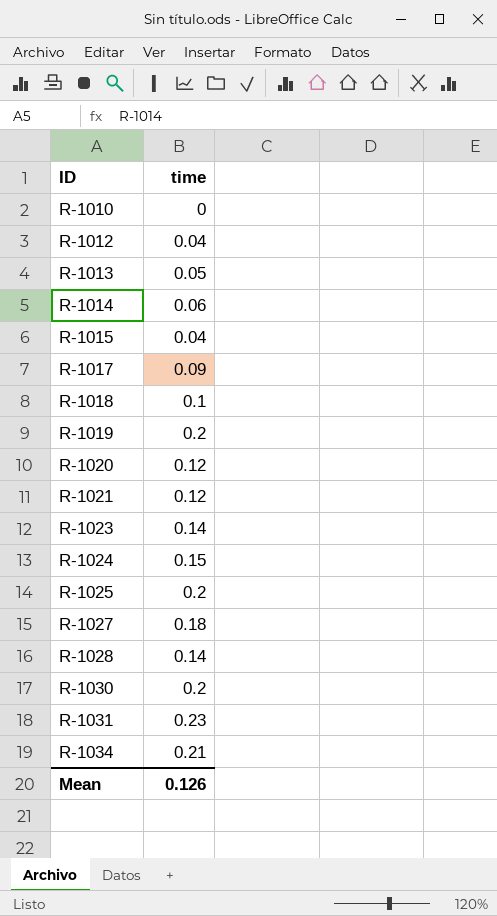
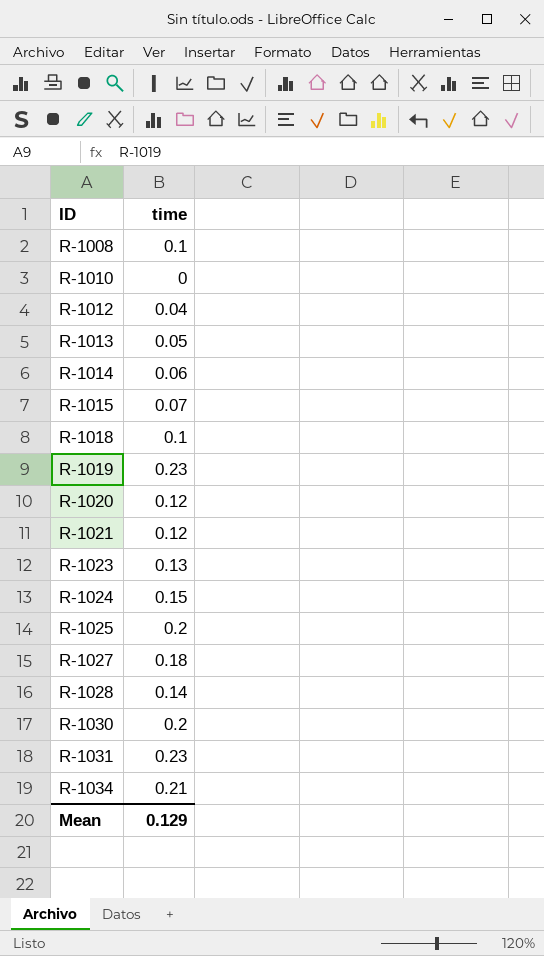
row R-1017: 0.09 -> none
row R-1008: none -> 0.1
R-1015 | time: 0.04 -> 0.07
R-1019 | time: 0.2 -> 0.23
R-1023 | time: 0.14 -> 0.13
Mean | time: 0.126 -> 0.129

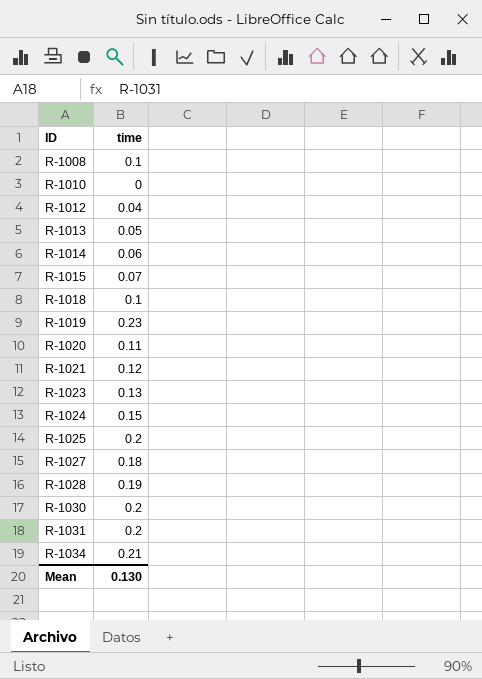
R-1020 | time: 0.12 -> 0.11
R-1028 | time: 0.14 -> 0.19
R-1031 | time: 0.23 -> 0.2
Mean | time: 0.129 -> 0.130

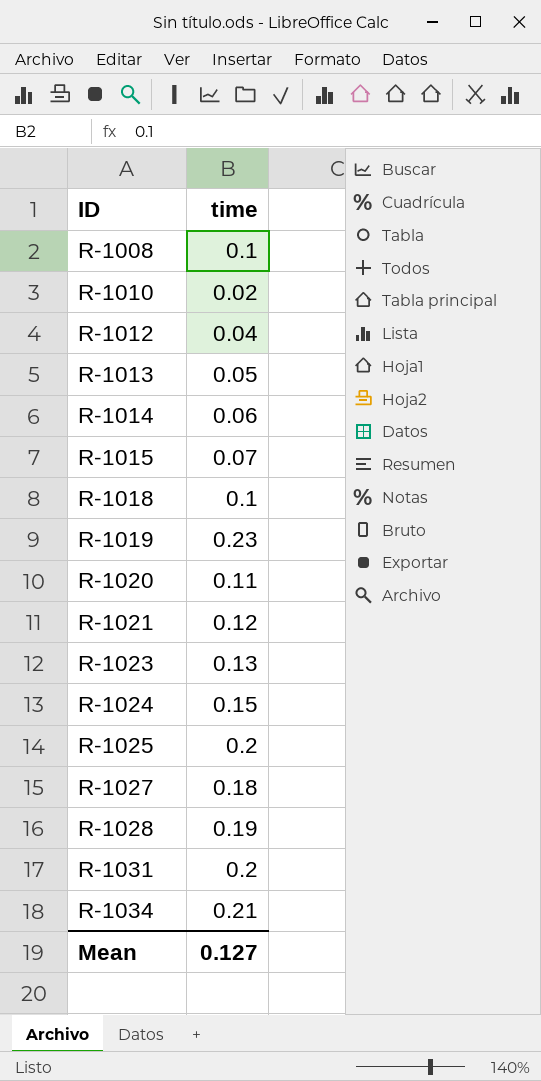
row R-1030: 0.2 -> none
R-1010 | time: 0 -> 0.02
Mean | time: 0.130 -> 0.127

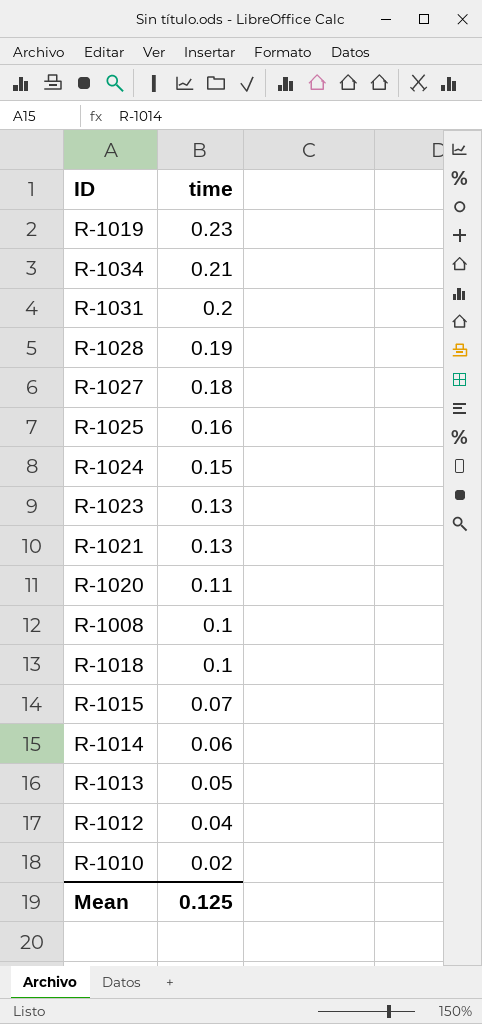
row order: ID ascending -> time descending
R-1025 | time: 0.2 -> 0.16
R-1021 | time: 0.12 -> 0.13
Mean | time: 0.127 -> 0.125

